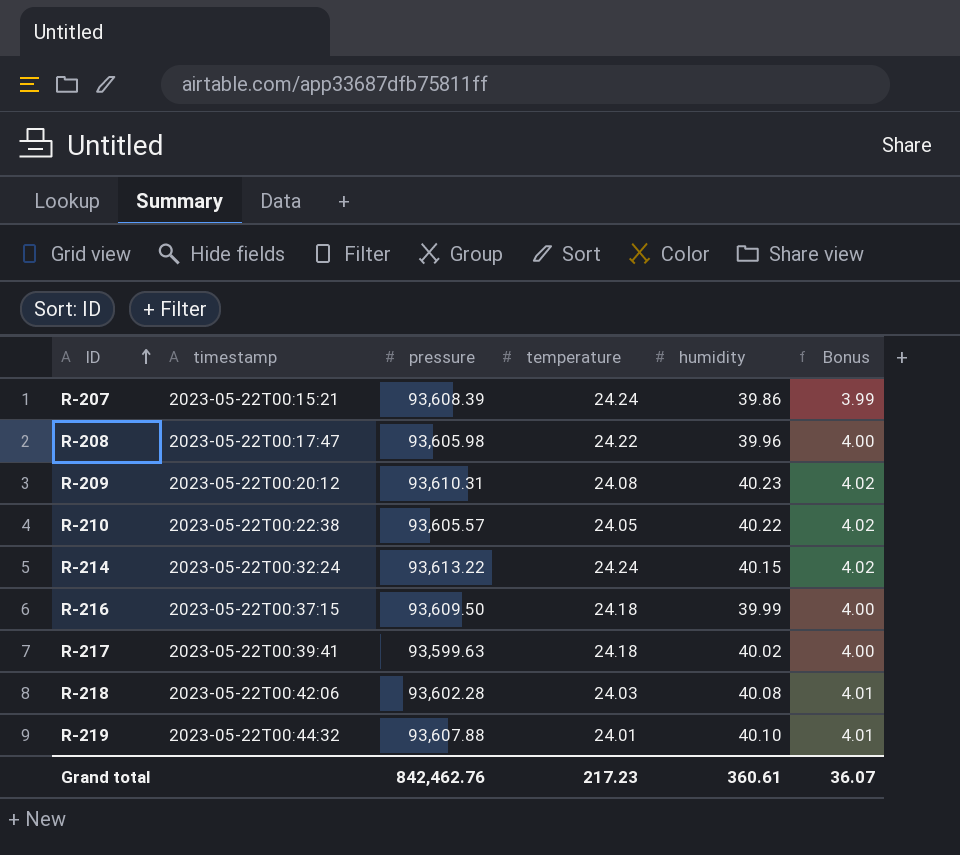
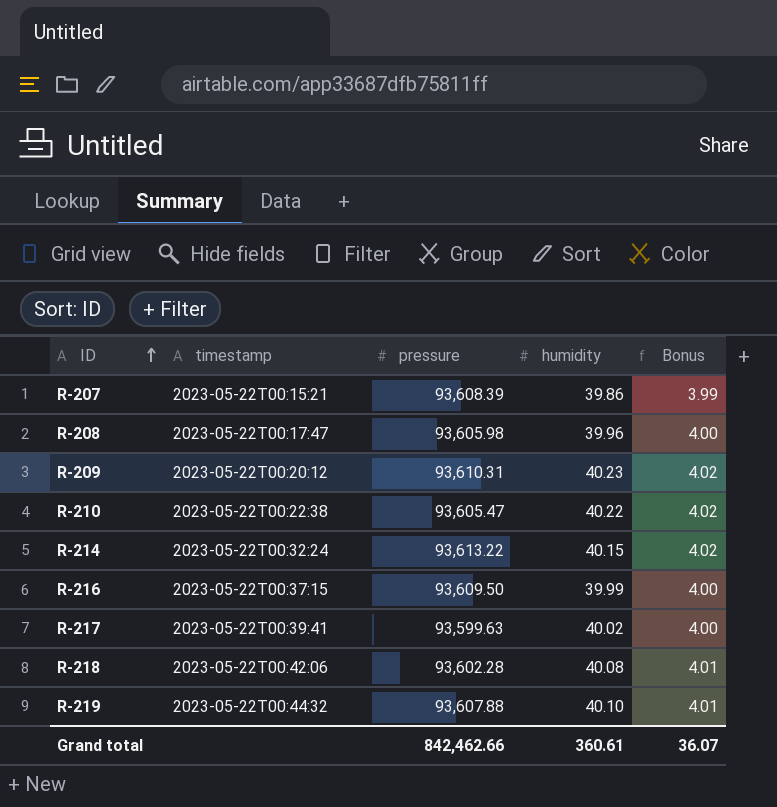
column temperature | position: 4 -> none
R-210 | pressure: 93,605.57 -> 93,605.47
Grand total | pressure: 842,462.76 -> 842,462.66

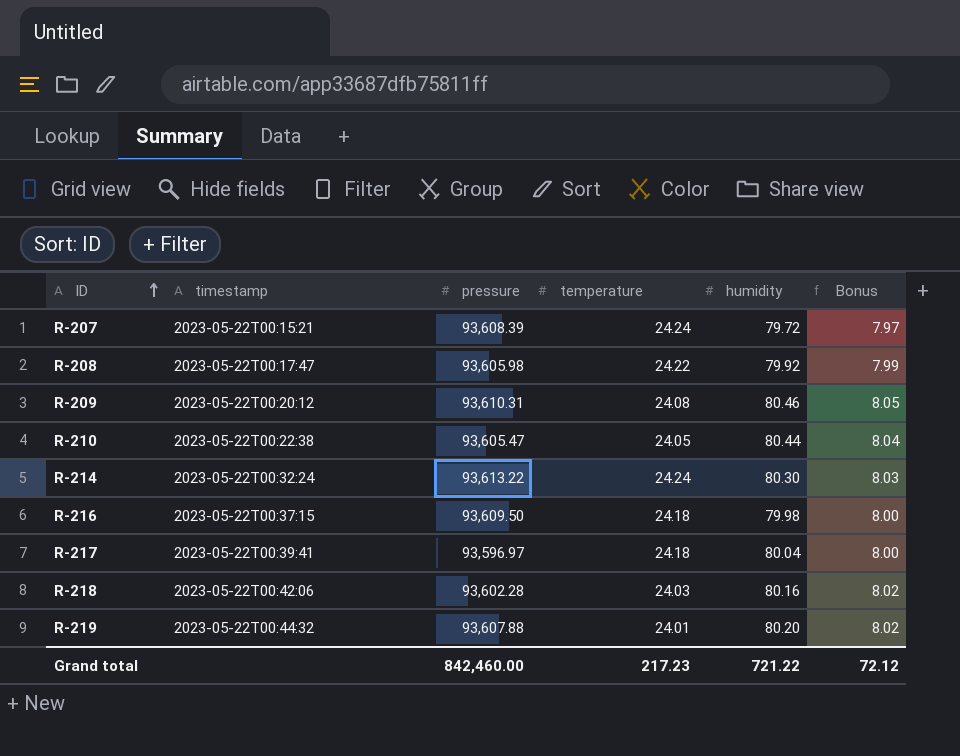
column temperature | position: none -> 4
R-207 | humidity: 39.86 -> 79.72
R-207 | Bonus: 3.99 -> 7.97
R-208 | humidity: 39.96 -> 79.92
R-208 | Bonus: 4.00 -> 7.99
R-209 | humidity: 40.23 -> 80.46
R-209 | Bonus: 4.02 -> 8.05
R-210 | humidity: 40.22 -> 80.44
R-210 | Bonus: 4.02 -> 8.04
R-214 | humidity: 40.15 -> 80.30
R-214 | Bonus: 4.02 -> 8.03
R-216 | humidity: 39.99 -> 79.98
R-216 | Bonus: 4.00 -> 8.00
R-217 | pressure: 93,599.63 -> 93,596.97
R-217 | humidity: 40.02 -> 80.04
R-217 | Bonus: 4.00 -> 8.00
R-218 | humidity: 40.08 -> 80.16
R-218 | Bonus: 4.01 -> 8.02
R-219 | humidity: 40.10 -> 80.20
R-219 | Bonus: 4.01 -> 8.02
Grand total | pressure: 842,462.66 -> 842,460.00
Grand total | humidity: 360.61 -> 721.22
Grand total | Bonus: 36.07 -> 72.12

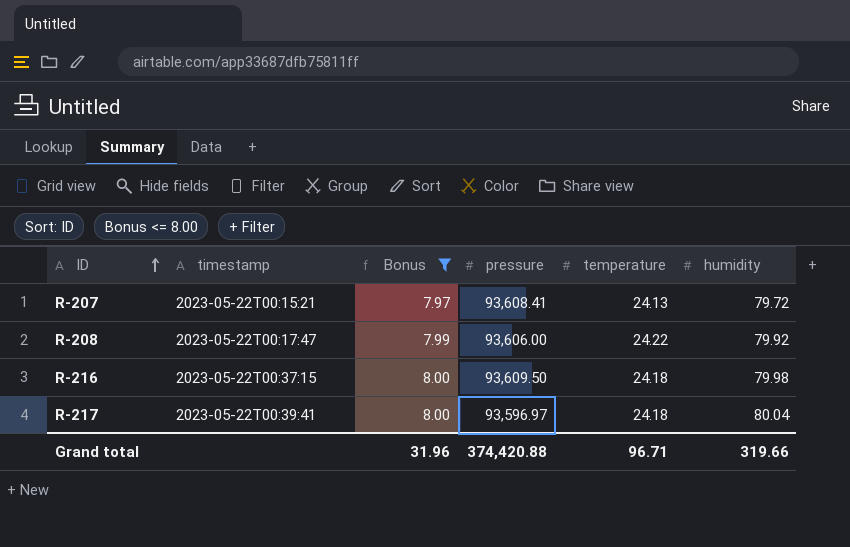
filter: none -> Bonus <= 8.00
column Bonus | position: 6 -> 3
R-207 | pressure: 93,608.39 -> 93,608.41
R-207 | temperature: 24.24 -> 24.13
R-208 | pressure: 93,605.98 -> 93,606.00
Grand total | Bonus: 72.12 -> 31.96
Grand total | pressure: 842,460.00 -> 374,420.88
Grand total | temperature: 217.23 -> 96.71
Grand total | humidity: 721.22 -> 319.66

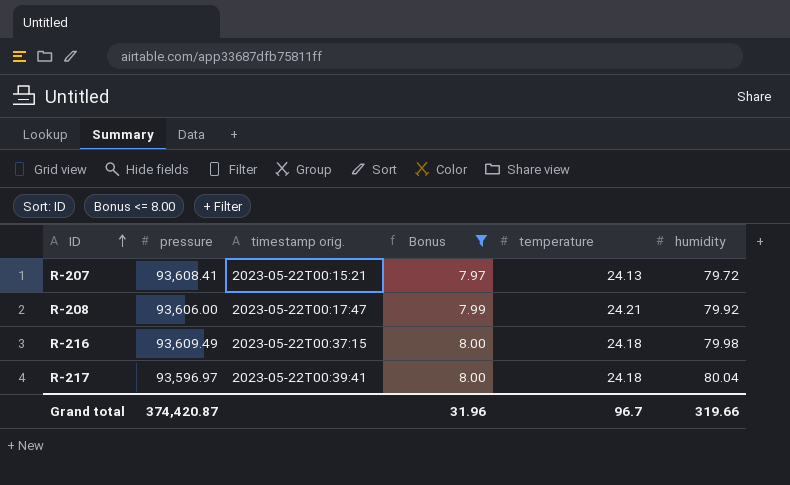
column pressure | position: 4 -> 2
column name: timestamp -> timestamp orig.
R-208 | temperature: 24.22 -> 24.21
R-216 | pressure: 93,609.50 -> 93,609.49
Grand total | pressure: 374,420.88 -> 374,420.87
Grand total | temperature: 96.71 -> 96.7

